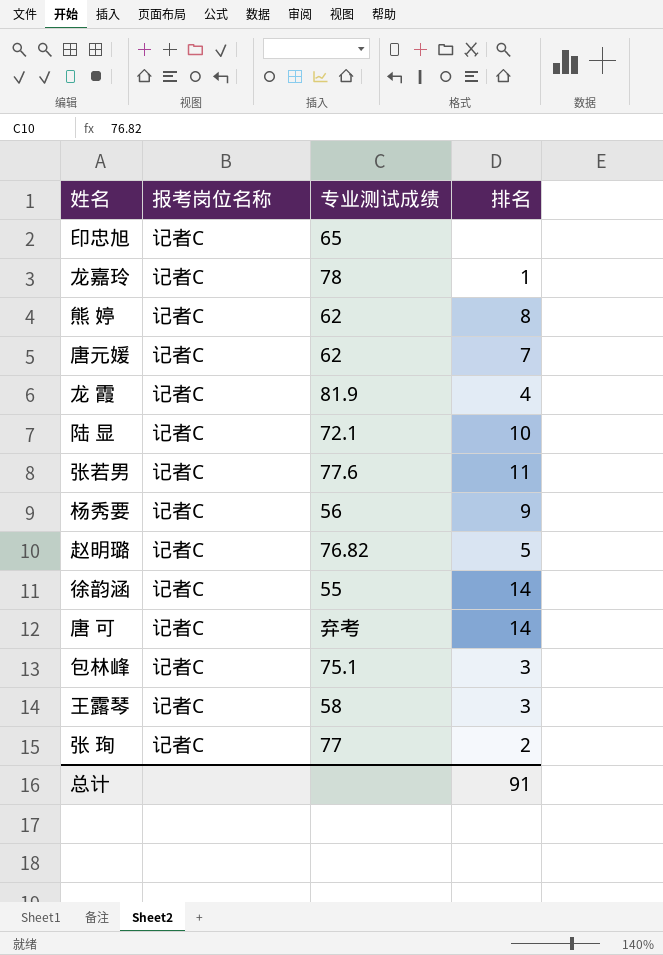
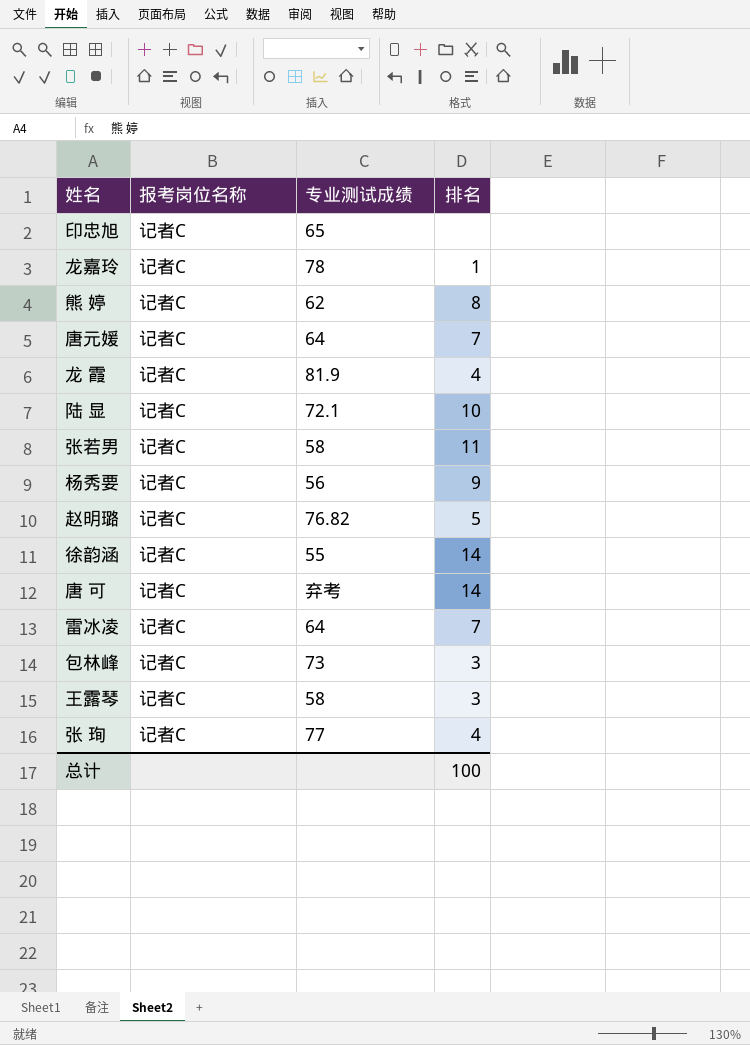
唐元媛 | 专业测试成绩: 62 -> 64
张若男 | 专业测试成绩: 77.6 -> 58
row 雷冰凌: none -> 记者C | 64 | 7
包林峰 | 专业测试成绩: 75.1 -> 73
张 珣 | 排名: 2 -> 4
总计 | 排名: 91 -> 100

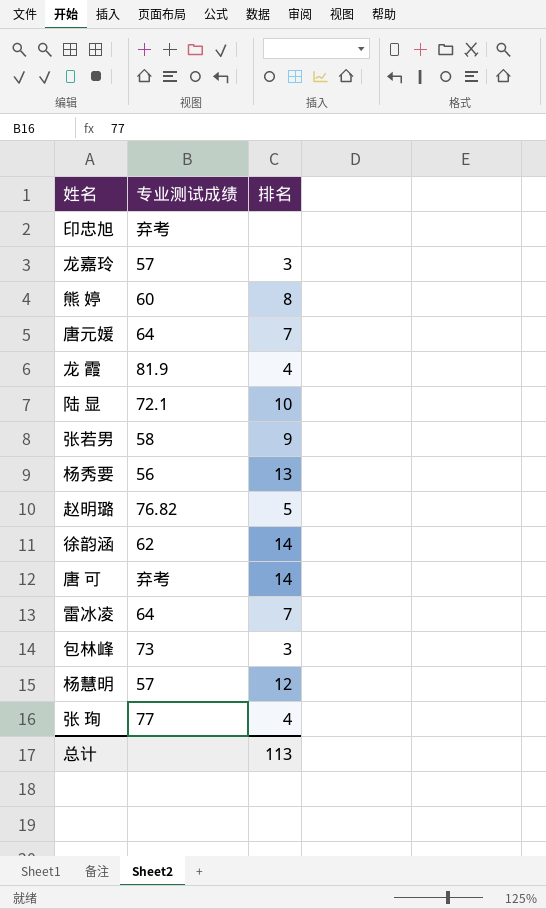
column 报考岗位名称 | position: 2 -> none
row 王露琴: 记者C | 58 | 3 -> none
印忠旭 | 专业测试成绩: 65 -> 弃考
龙嘉玲 | 专业测试成绩: 78 -> 57
龙嘉玲 | 排名: 1 -> 3
熊 婷 | 专业测试成绩: 62 -> 60
张若男 | 排名: 11 -> 9
杨秀要 | 排名: 9 -> 13
徐韵涵 | 专业测试成绩: 55 -> 62
row 杨慧明: none -> 57 | 12
总计 | 排名: 100 -> 113

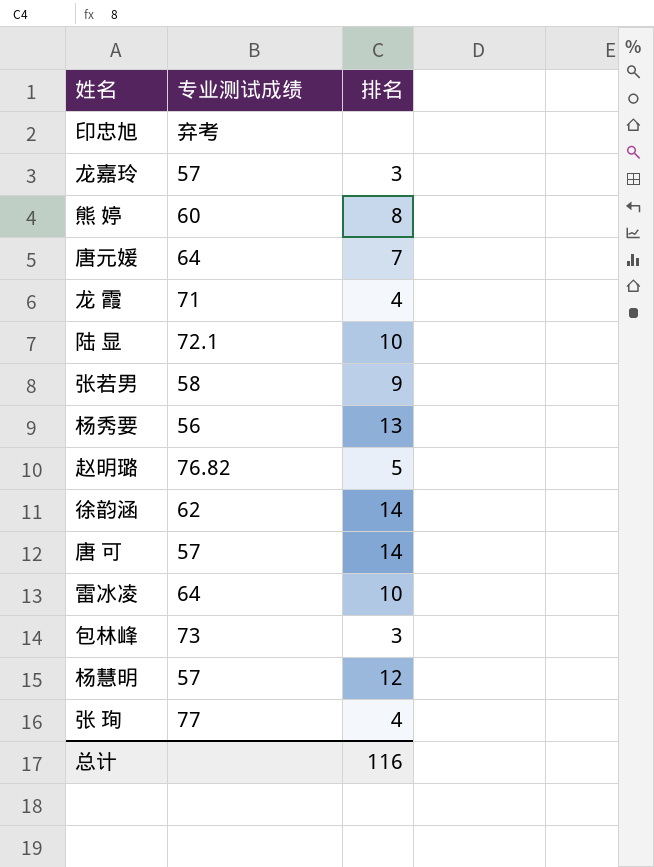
龙 霞 | 专业测试成绩: 81.9 -> 71
唐 可 | 专业测试成绩: 弃考 -> 57
雷冰凌 | 排名: 7 -> 10
总计 | 排名: 113 -> 116

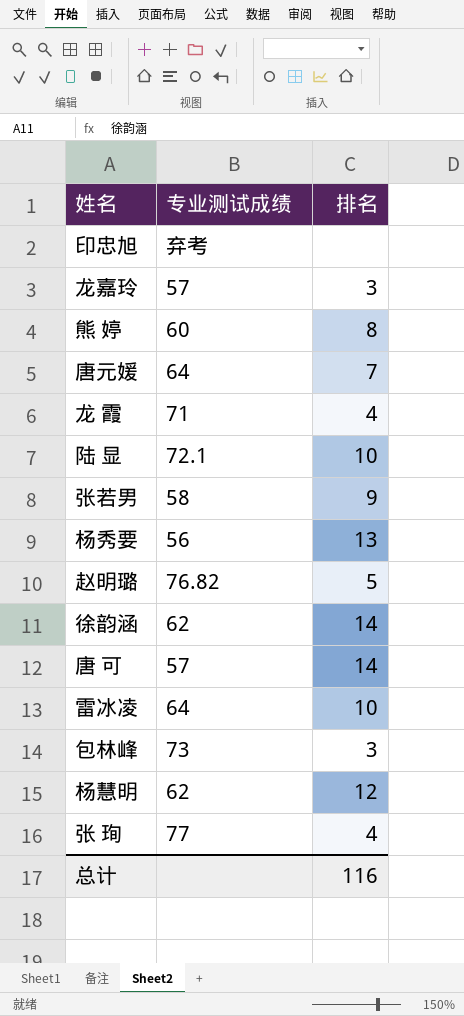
杨慧明 | 专业测试成绩: 57 -> 62

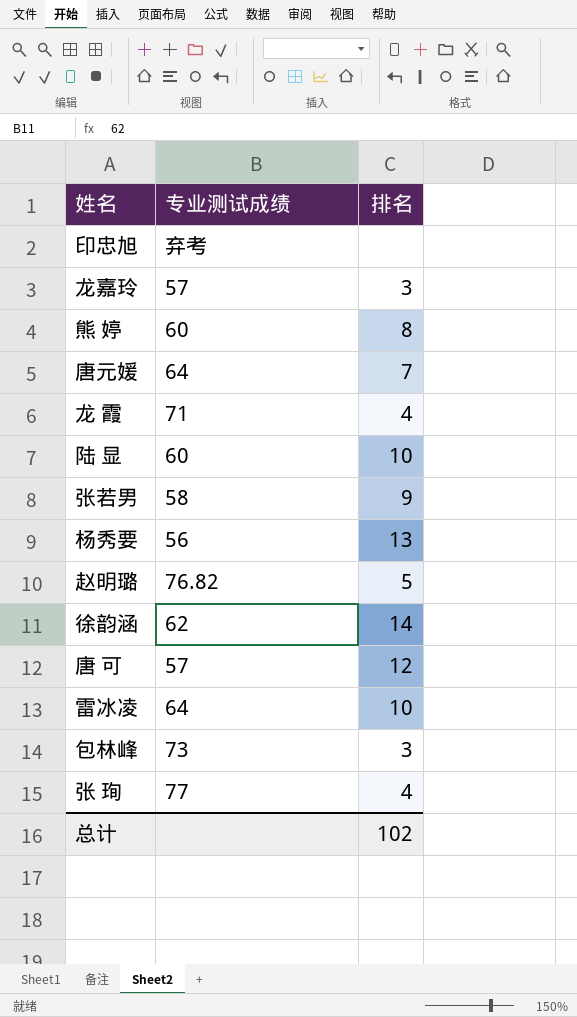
row 杨慧明: 62 | 12 -> none
陆 显 | 专业测试成绩: 72.1 -> 60
唐 可 | 排名: 14 -> 12
总计 | 排名: 116 -> 102

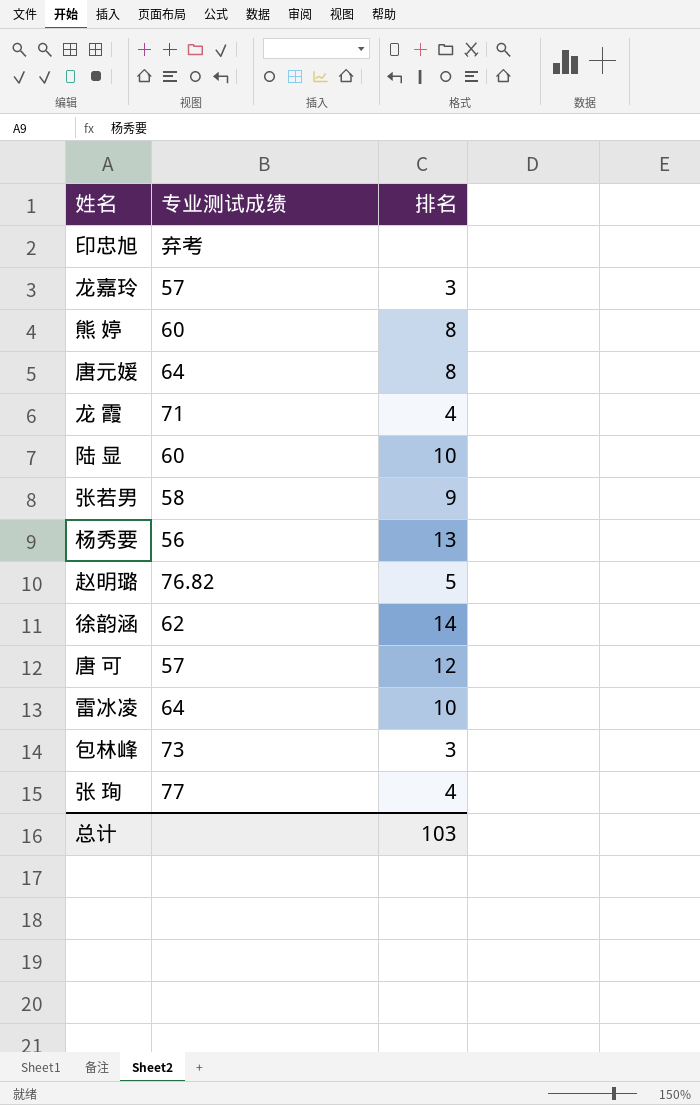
唐元媛 | 排名: 7 -> 8
总计 | 排名: 102 -> 103

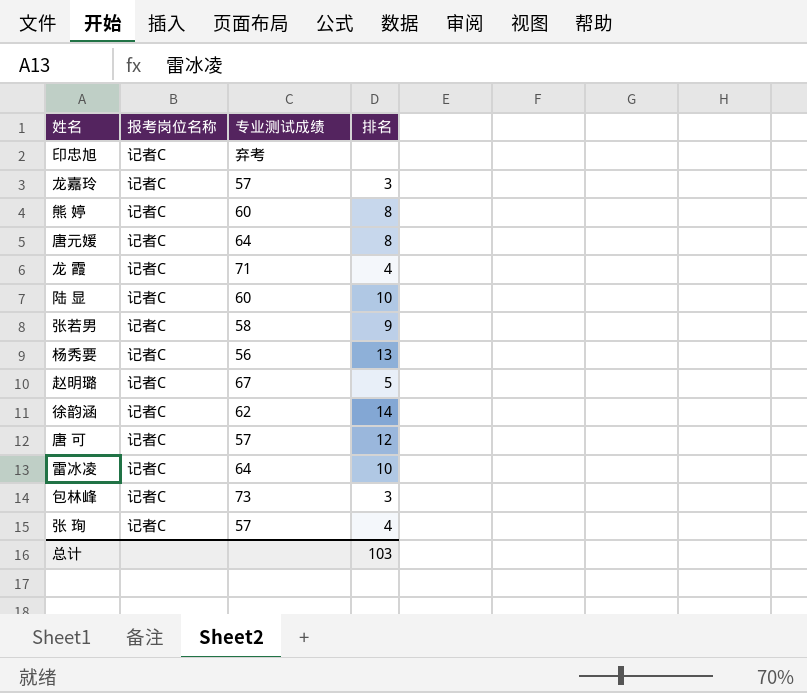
column 报考岗位名称 | position: none -> 2
赵明璐 | 专业测试成绩: 76.82 -> 67
张 珣 | 专业测试成绩: 77 -> 57

